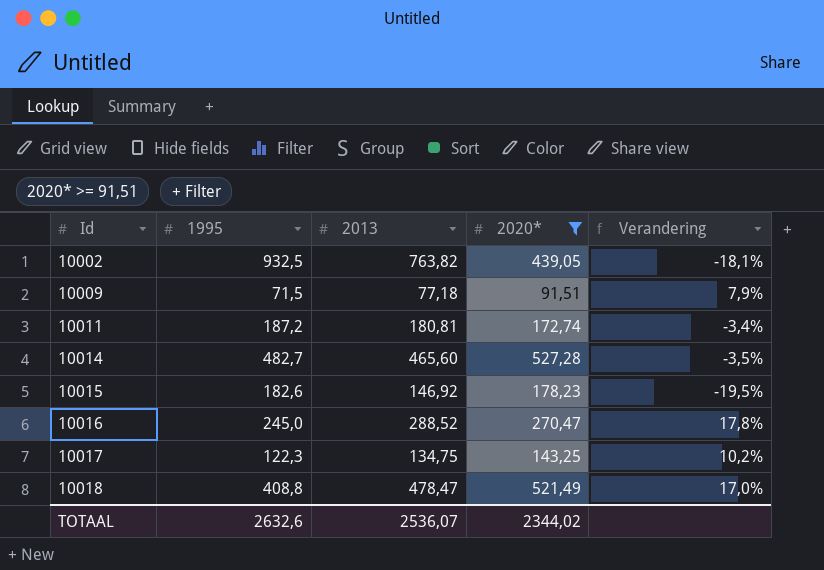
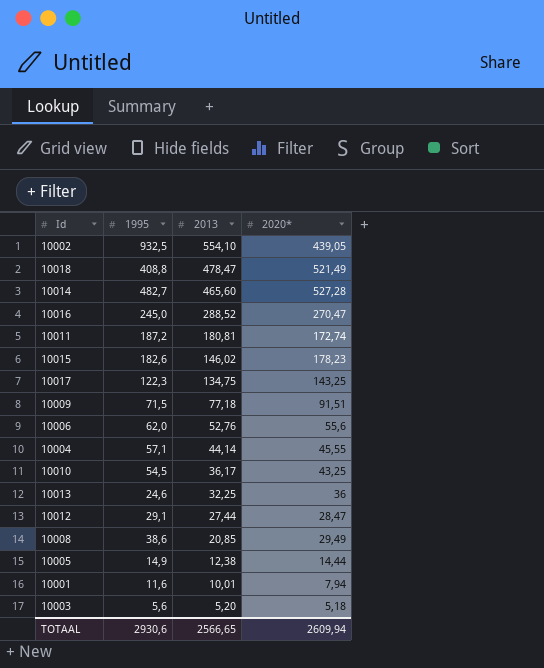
filter: 2020* >= 91,51 -> none
row order: Id ascending -> 2013 descending
column Verandering | formula: ([2013] - [1995]) / [1995] -> none
10002 | 2013: 763,82 -> 554,10
10015 | 2013: 146,92 -> 146,02
TOTAAL | 1995: 2632,6 -> 2930,6
TOTAAL | 2013: 2536,07 -> 2566,65
TOTAAL | 2020*: 2344,02 -> 2609,94

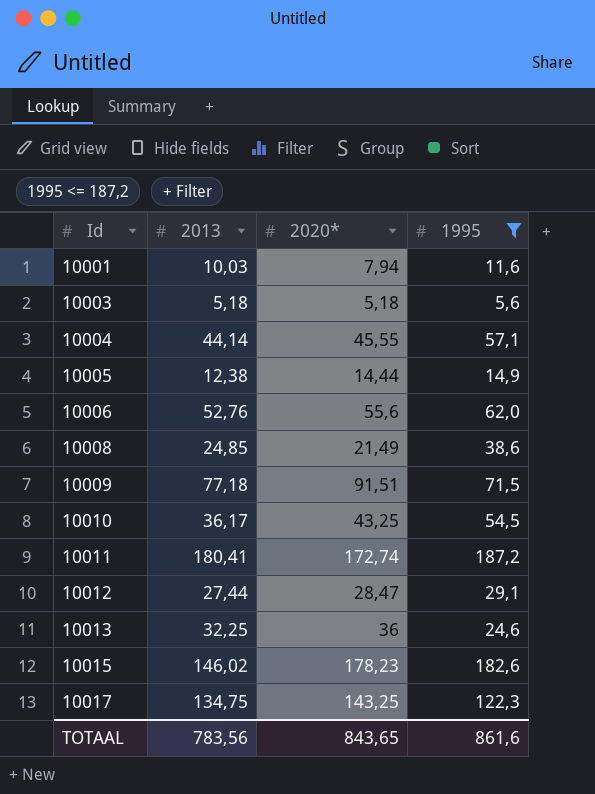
filter: none -> 1995 <= 187,2
row order: 2013 descending -> Id ascending
column 1995 | position: 2 -> 4
10001 | 2013: 10,01 -> 10,03
10003 | 2013: 5,20 -> 5,18
10008 | 2013: 20,85 -> 24,85
10008 | 2020*: 29,49 -> 21,49
10011 | 2013: 180,81 -> 180,41
TOTAAL | 2013: 2566,65 -> 783,56
TOTAAL | 2020*: 2609,94 -> 843,65
TOTAAL | 1995: 2930,6 -> 861,6

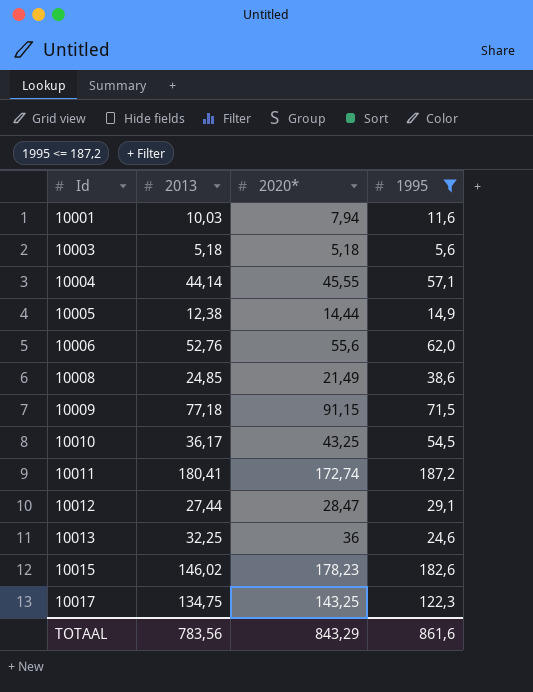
10009 | 2020*: 91,51 -> 91,15
TOTAAL | 2020*: 843,65 -> 843,29

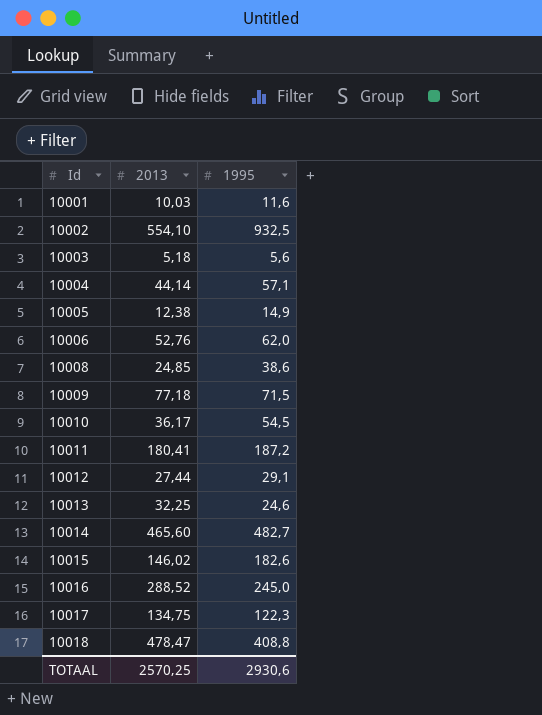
filter: 1995 <= 187,2 -> none
column 2020* | position: 3 -> none
TOTAAL | 2013: 783,56 -> 2570,25
TOTAAL | 1995: 861,6 -> 2930,6

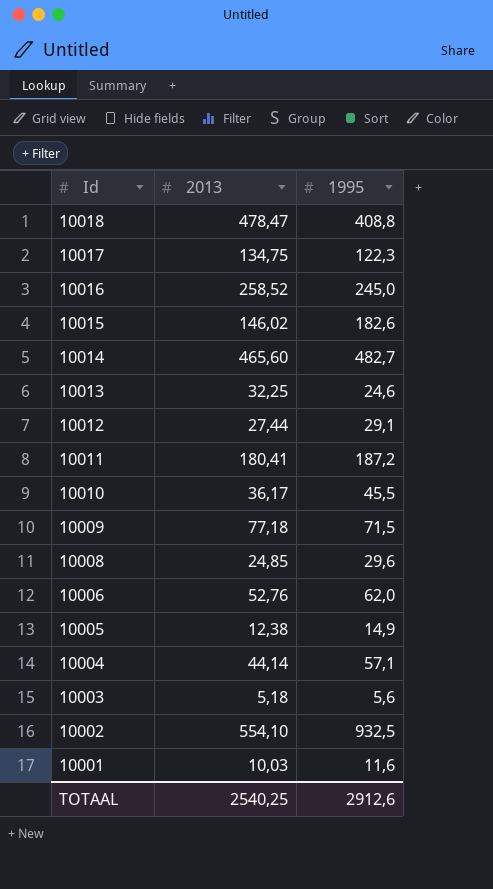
row order: Id ascending -> Id descending
10016 | 2013: 288,52 -> 258,52
10010 | 1995: 54,5 -> 45,5
10008 | 1995: 38,6 -> 29,6
TOTAAL | 2013: 2570,25 -> 2540,25
TOTAAL | 1995: 2930,6 -> 2912,6

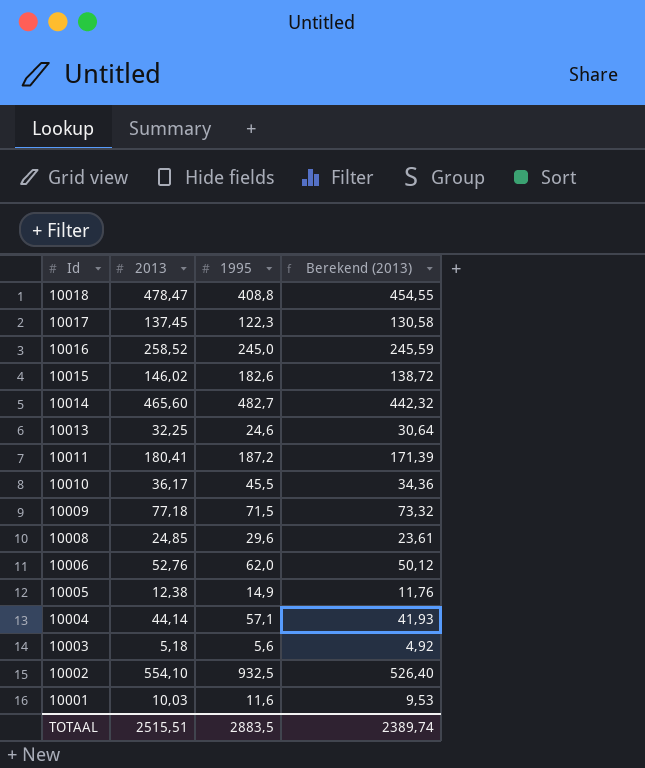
column Berekend (2013) | formula: none -> [2013] * 0,95
row 10012: 27,44 | 29,1 -> none
10017 | 2013: 134,75 -> 137,45
TOTAAL | 2013: 2540,25 -> 2515,51
TOTAAL | 1995: 2912,6 -> 2883,5

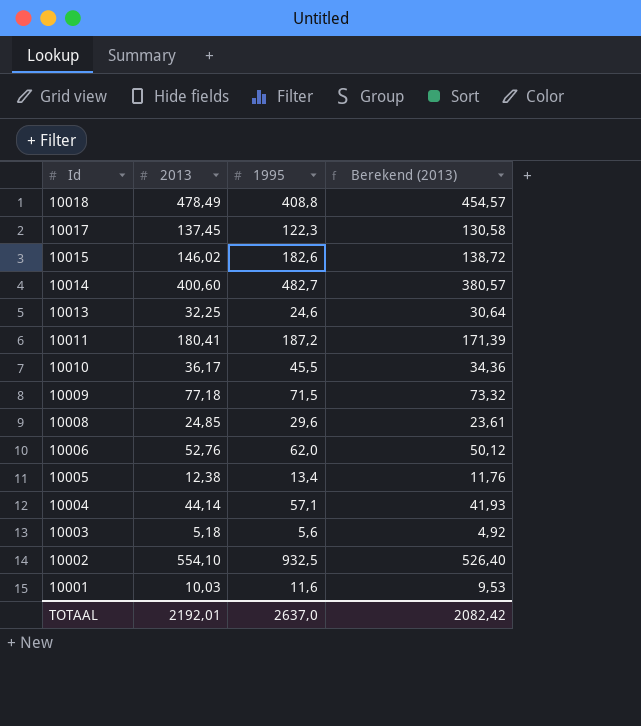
row 10016: 258,52 | 245,0 | 245,59 -> none
10018 | 2013: 478,47 -> 478,49
10018 | Berekend (2013): 454,55 -> 454,57
10014 | 2013: 465,60 -> 400,60
10014 | Berekend (2013): 442,32 -> 380,57
10005 | 1995: 14,9 -> 13,4
TOTAAL | 2013: 2515,51 -> 2192,01
TOTAAL | 1995: 2883,5 -> 2637,0
TOTAAL | Berekend (2013): 2389,74 -> 2082,42

